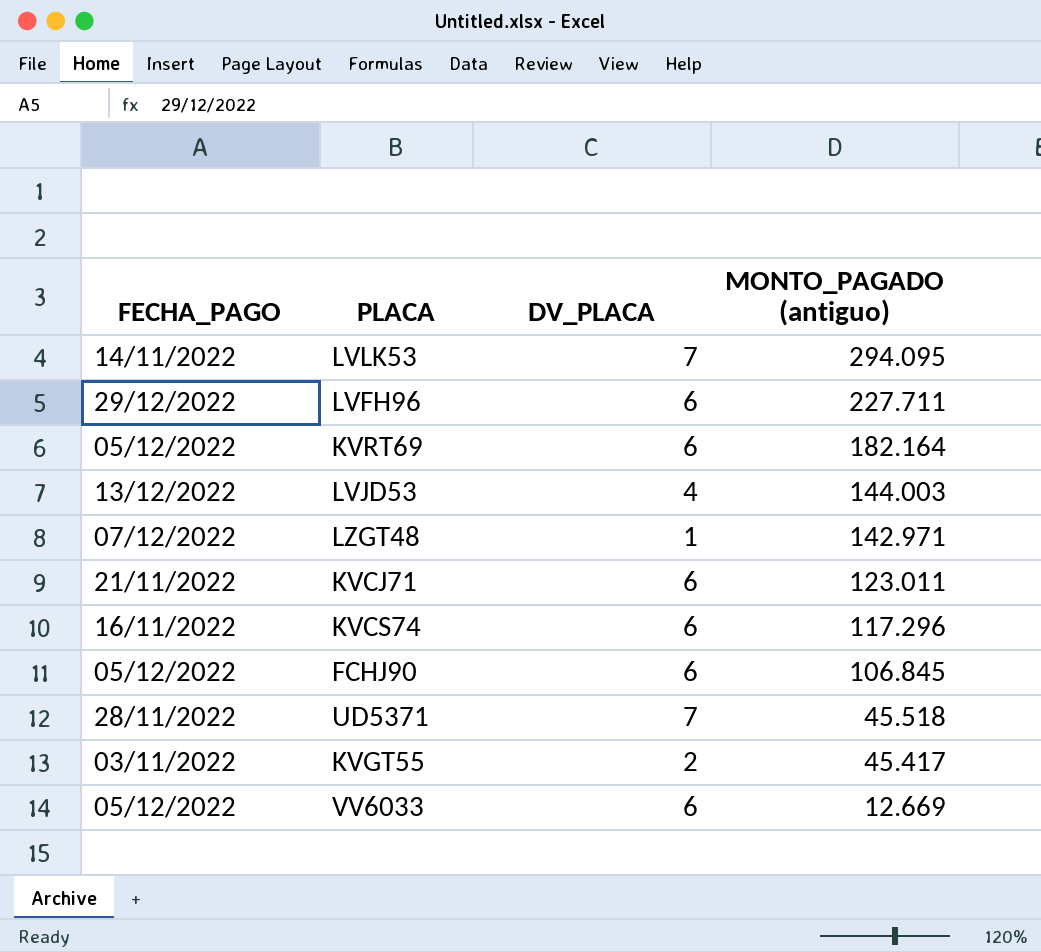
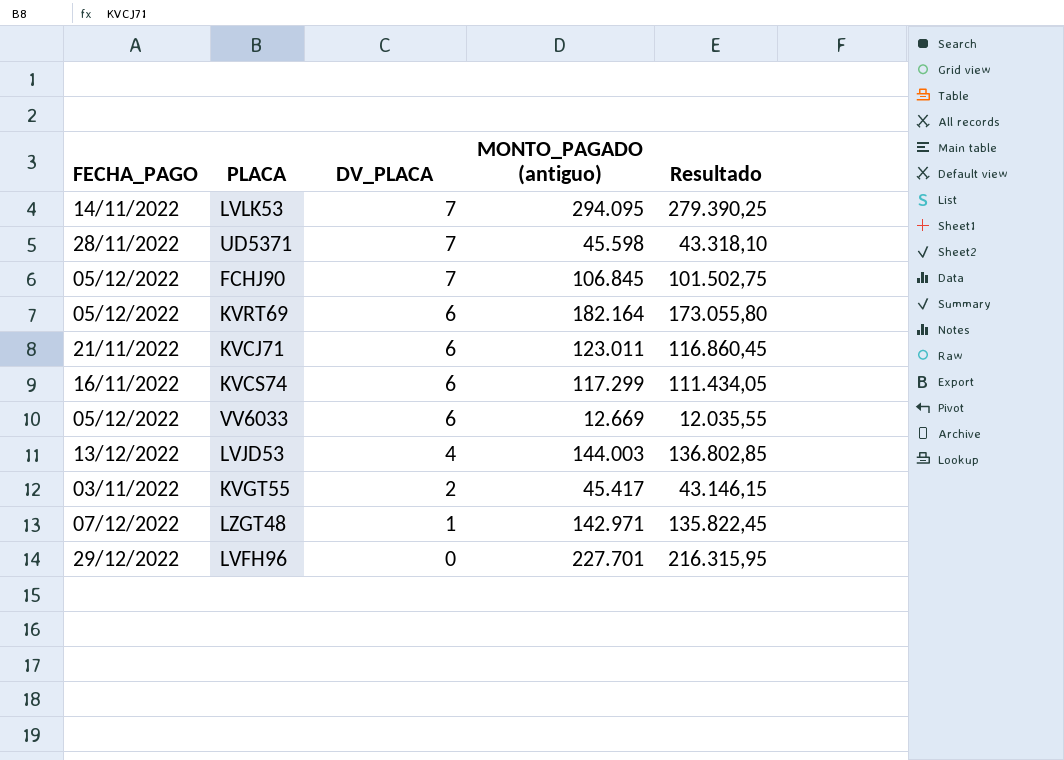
row order: MONTO_PAGADO (antiguo) descending -> DV_PLACA descending
column Resultado | formula: none -> [MONTO_PAGADO (antiguo)] * 0,95
UD5371 | MONTO_PAGADO (antiguo): 45.518 -> 45.598
FCHJ90 | DV_PLACA: 6 -> 7
KVCS74 | MONTO_PAGADO (antiguo): 117.296 -> 117.299
LVFH96 | DV_PLACA: 6 -> 0
LVFH96 | MONTO_PAGADO (antiguo): 227.711 -> 227.701

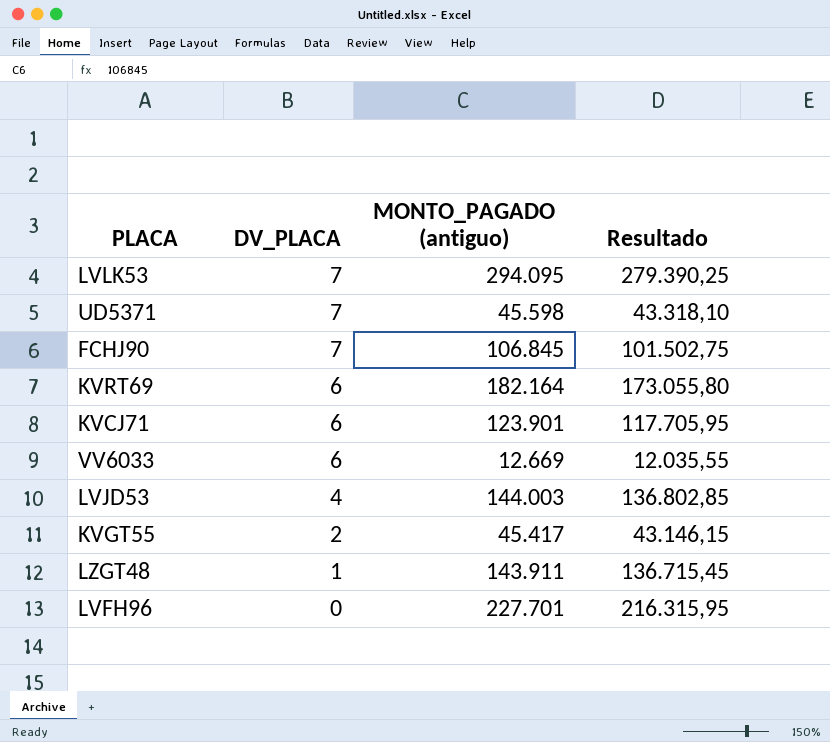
column FECHA_PAGO | position: 1 -> none
row KVCS74: 16/11/2022 | 6 | 117.299 | 111.434,05 -> none
KVCJ71 | MONTO_PAGADO (antiguo): 123.011 -> 123.901
KVCJ71 | Resultado: 116.860,45 -> 117.705,95
LZGT48 | MONTO_PAGADO (antiguo): 142.971 -> 143.911
LZGT48 | Resultado: 135.822,45 -> 136.715,45

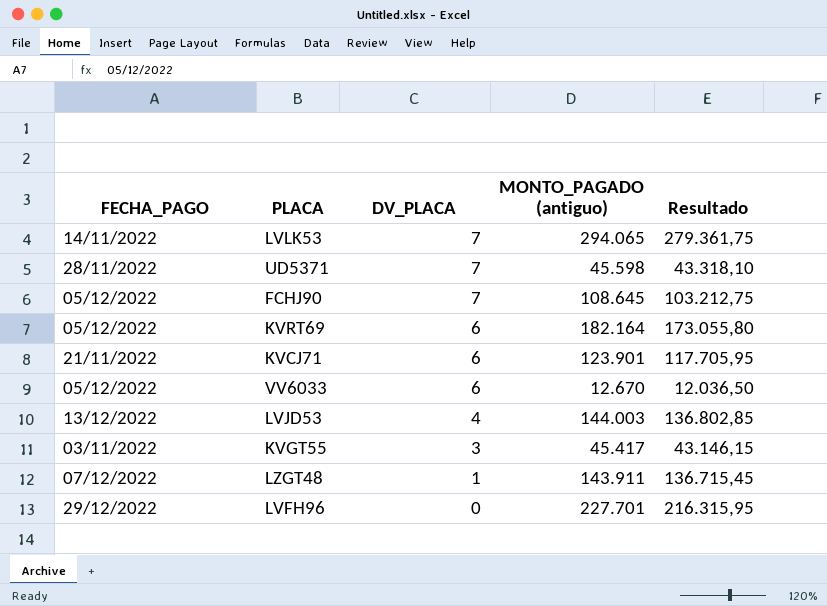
column FECHA_PAGO | position: none -> 1
LVLK53 | MONTO_PAGADO (antiguo): 294.095 -> 294.065
LVLK53 | Resultado: 279.390,25 -> 279.361,75
FCHJ90 | MONTO_PAGADO (antiguo): 106.845 -> 108.645
FCHJ90 | Resultado: 101.502,75 -> 103.212,75
VV6033 | MONTO_PAGADO (antiguo): 12.669 -> 12.670
VV6033 | Resultado: 12.035,55 -> 12.036,50
KVGT55 | DV_PLACA: 2 -> 3

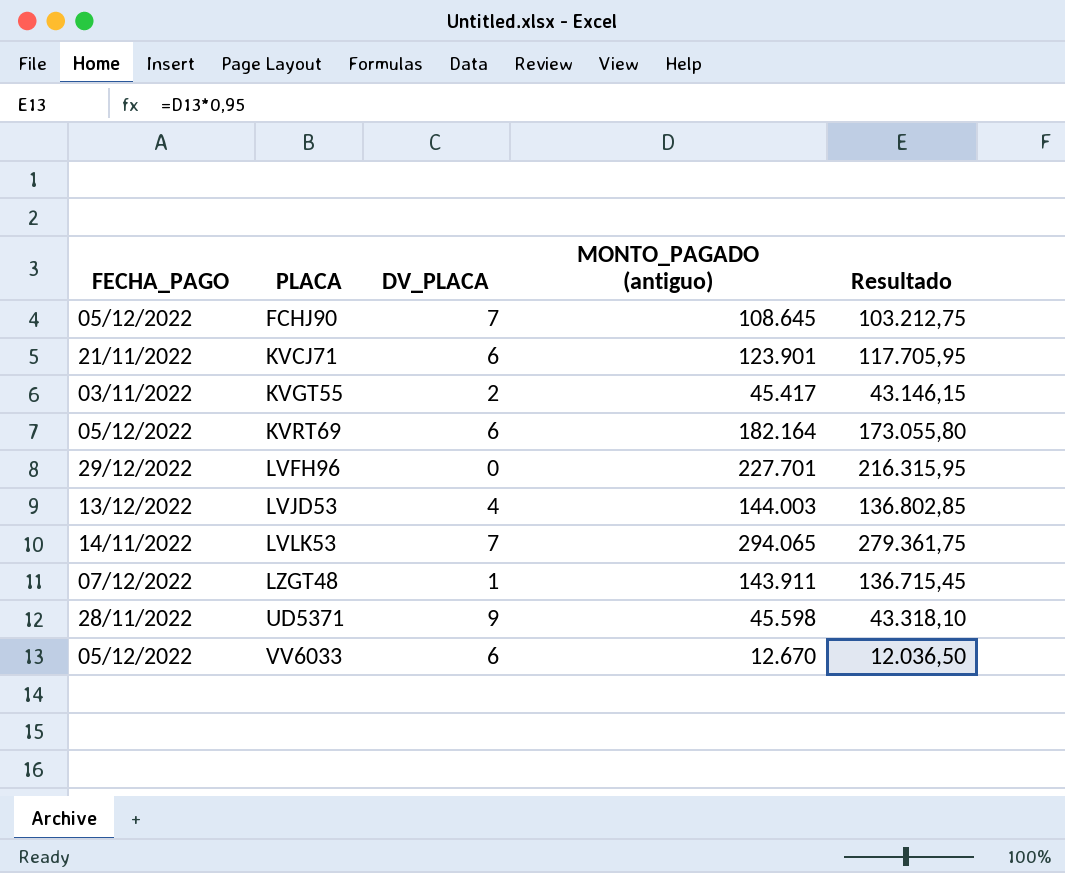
row order: DV_PLACA descending -> PLACA ascending
KVGT55 | DV_PLACA: 3 -> 2
UD5371 | DV_PLACA: 7 -> 9

